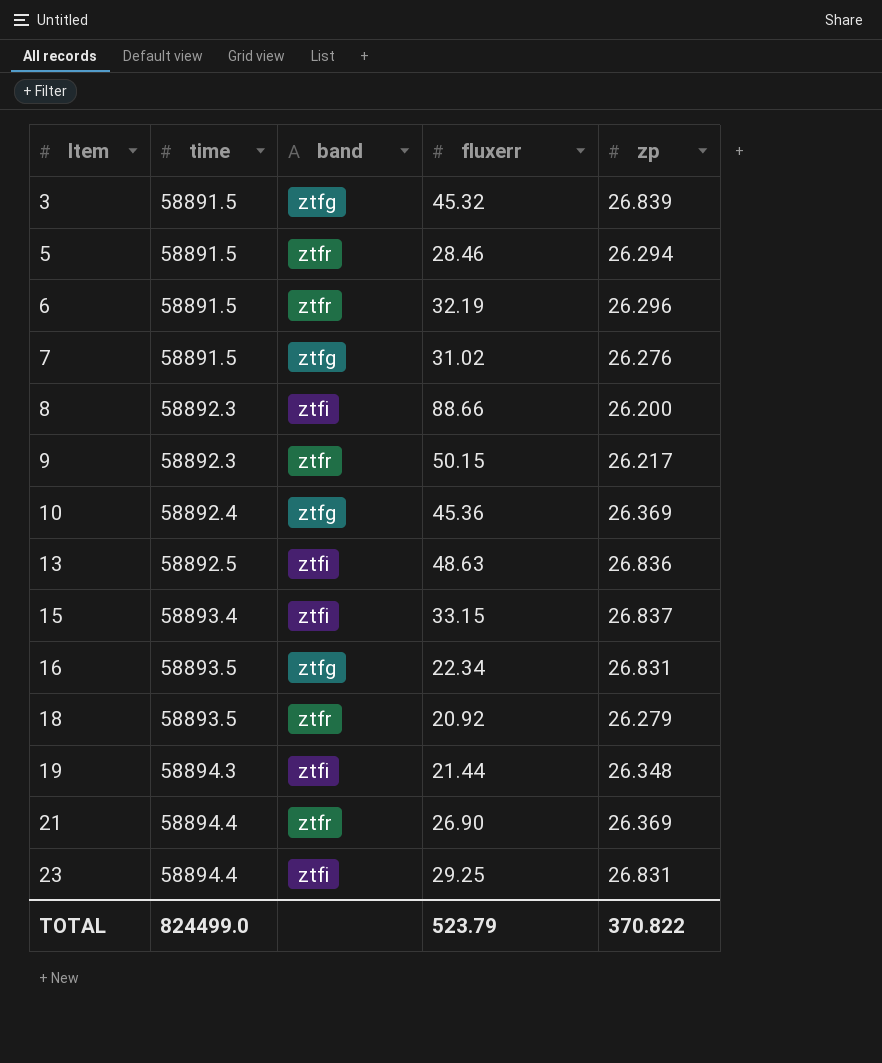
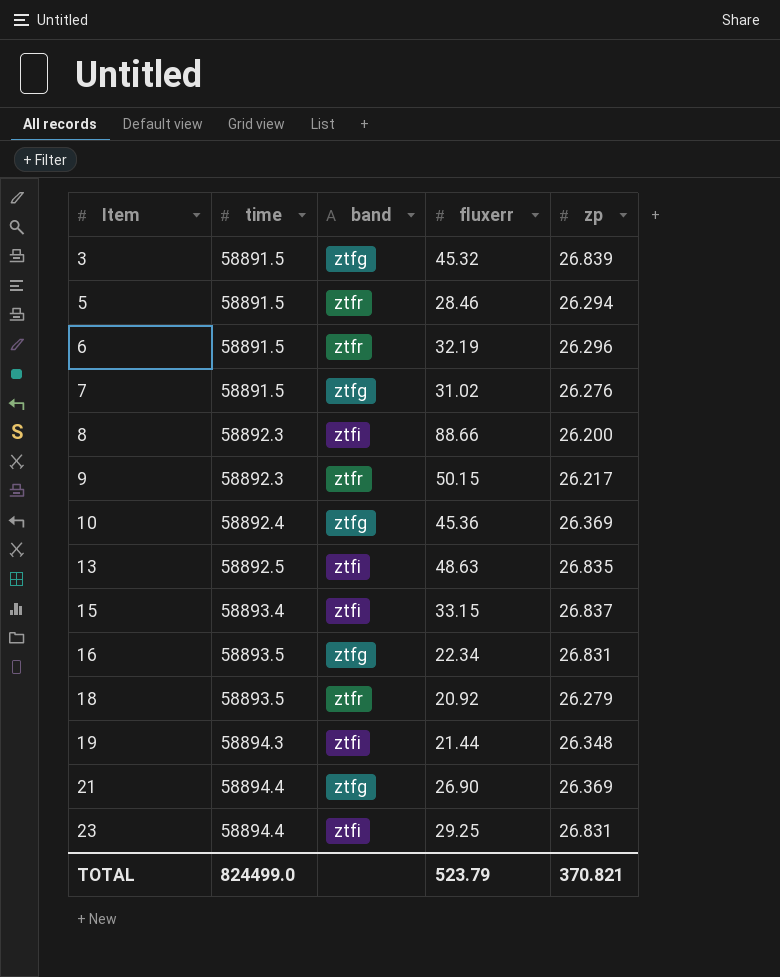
13 | zp: 26.836 -> 26.835
21 | band: ztfr -> ztfg
TOTAL | zp: 370.822 -> 370.821

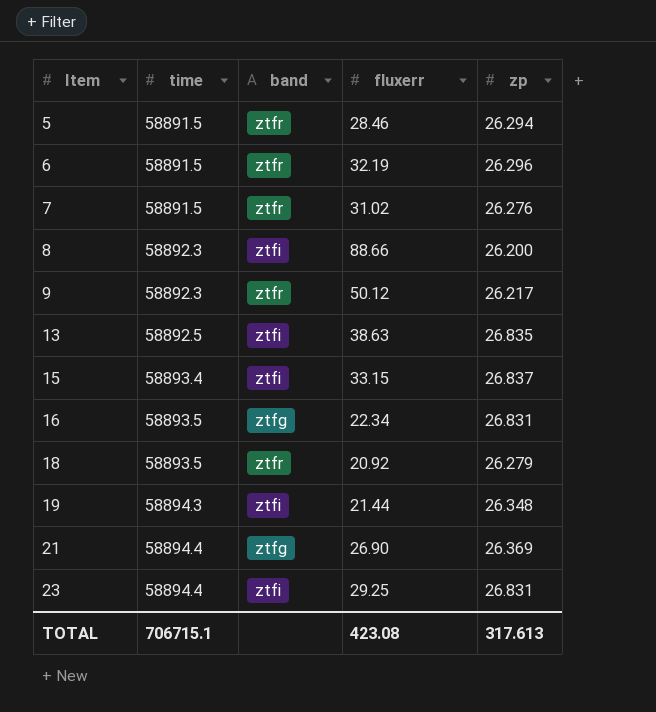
row 3: 58891.5 | ztfg | 45.32 | 26.839 -> none
row 10: 58892.4 | ztfg | 45.36 | 26.369 -> none
7 | band: ztfg -> ztfr
9 | fluxerr: 50.15 -> 50.12
13 | fluxerr: 48.63 -> 38.63
TOTAL | time: 824499.0 -> 706715.1
TOTAL | fluxerr: 523.79 -> 423.08
TOTAL | zp: 370.821 -> 317.613

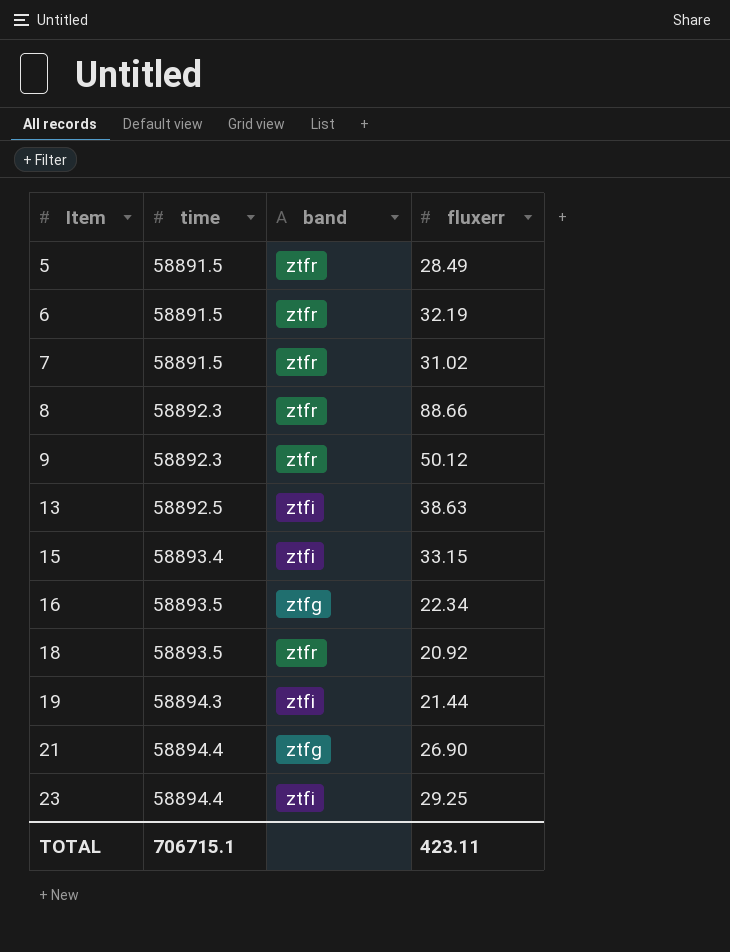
column zp | position: 5 -> none
5 | fluxerr: 28.46 -> 28.49
8 | band: ztfi -> ztfr
TOTAL | fluxerr: 423.08 -> 423.11

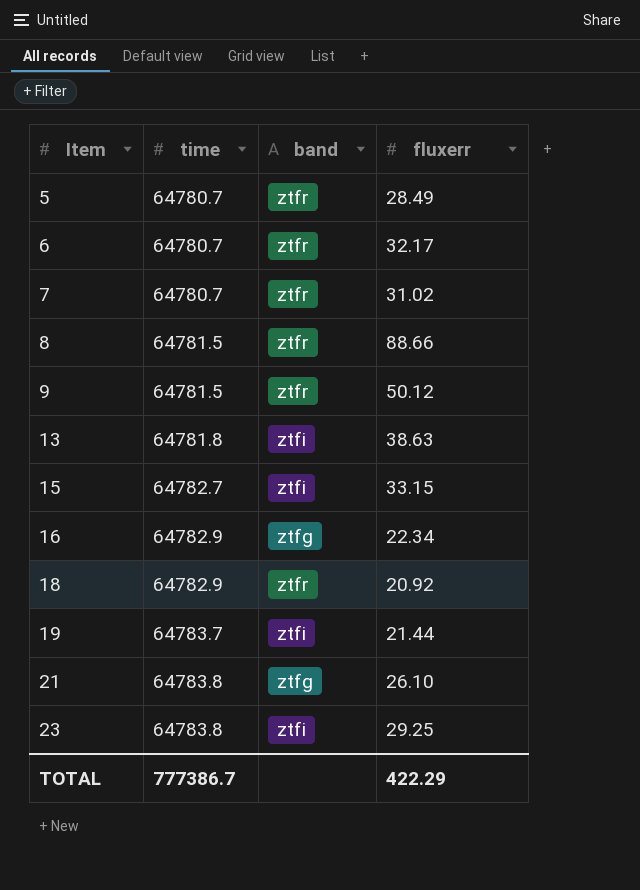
5 | time: 58891.5 -> 64780.7
6 | time: 58891.5 -> 64780.7
6 | fluxerr: 32.19 -> 32.17
7 | time: 58891.5 -> 64780.7
8 | time: 58892.3 -> 64781.5
9 | time: 58892.3 -> 64781.5
13 | time: 58892.5 -> 64781.8
15 | time: 58893.4 -> 64782.7
16 | time: 58893.5 -> 64782.9
18 | time: 58893.5 -> 64782.9
19 | time: 58894.3 -> 64783.7
21 | time: 58894.4 -> 64783.8
21 | fluxerr: 26.90 -> 26.10
23 | time: 58894.4 -> 64783.8
TOTAL | time: 706715.1 -> 777386.7
TOTAL | fluxerr: 423.11 -> 422.29

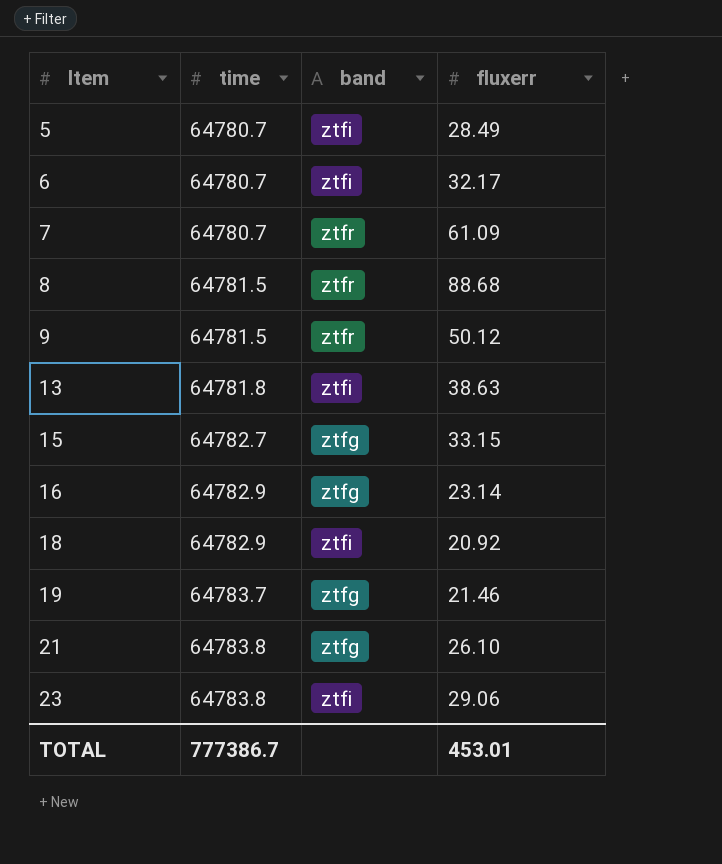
5 | band: ztfr -> ztfi
6 | band: ztfr -> ztfi
7 | fluxerr: 31.02 -> 61.09
8 | fluxerr: 88.66 -> 88.68
15 | band: ztfi -> ztfg
16 | fluxerr: 22.34 -> 23.14
18 | band: ztfr -> ztfi
19 | band: ztfi -> ztfg
19 | fluxerr: 21.44 -> 21.46
23 | fluxerr: 29.25 -> 29.06
TOTAL | fluxerr: 422.29 -> 453.01

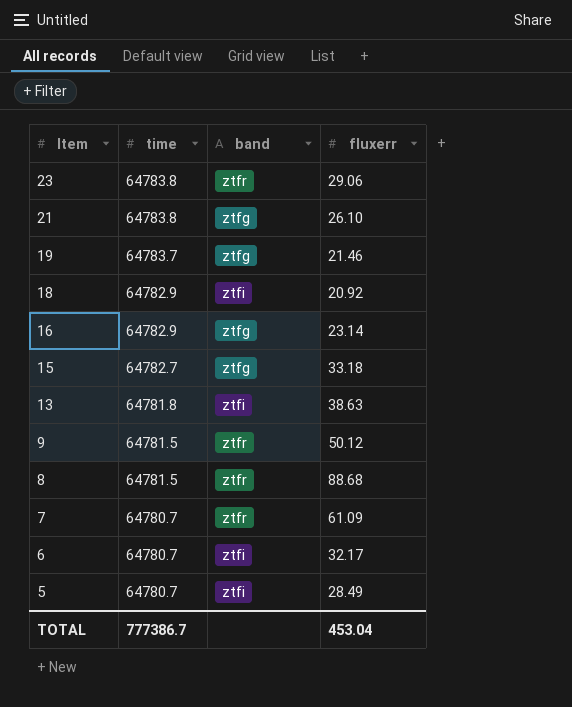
row order: Item ascending -> Item descending
23 | band: ztfi -> ztfr
15 | fluxerr: 33.15 -> 33.18
TOTAL | fluxerr: 453.01 -> 453.04

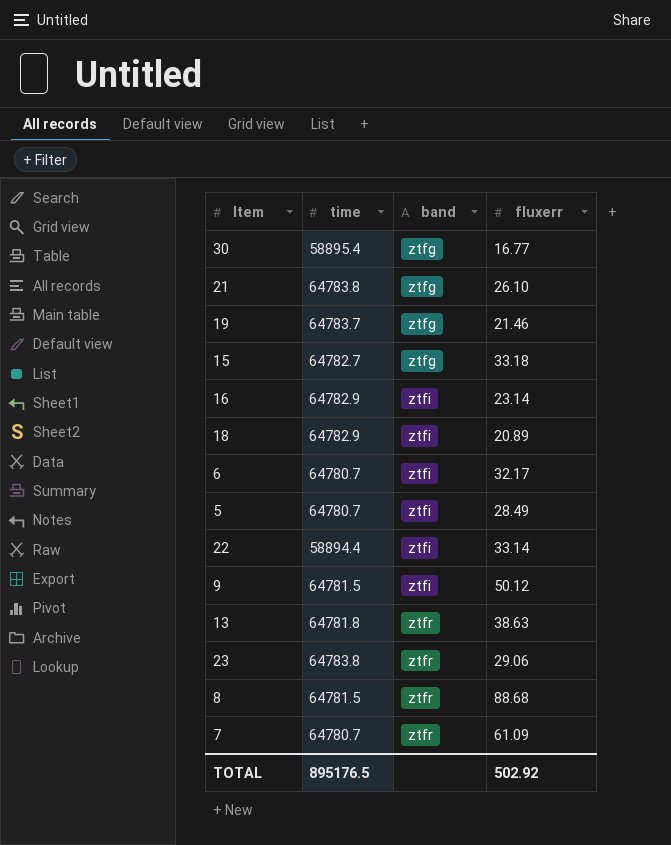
row order: Item descending -> band ascending
row 30: none -> 58895.4 | ztfg | 16.77
16 | band: ztfg -> ztfi
18 | fluxerr: 20.92 -> 20.89
row 22: none -> 58894.4 | ztfi | 33.14
9 | band: ztfr -> ztfi
13 | band: ztfi -> ztfr
TOTAL | time: 777386.7 -> 895176.5
TOTAL | fluxerr: 453.04 -> 502.92

